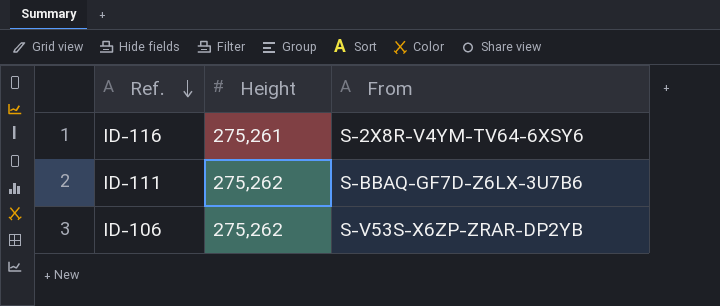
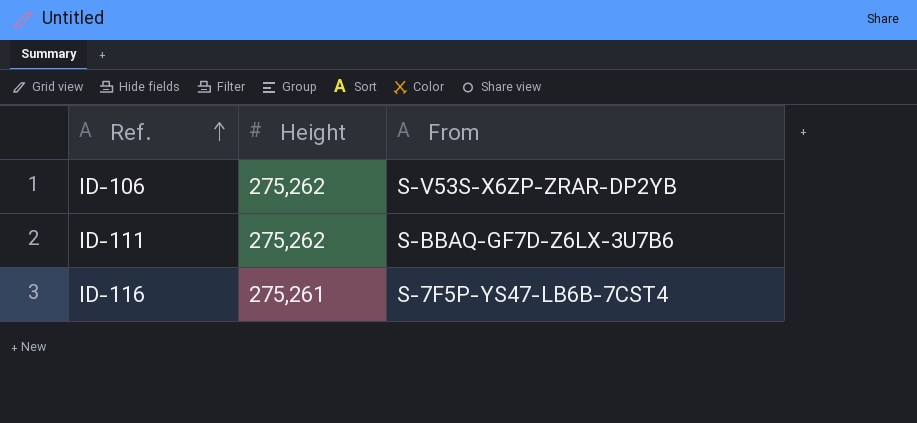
row order: Ref. descending -> Ref. ascending
ID-116 | From: S-2X8R-V4YM-TV64-6XSY6 -> S-7F5P-YS47-LB6B-7CST4

